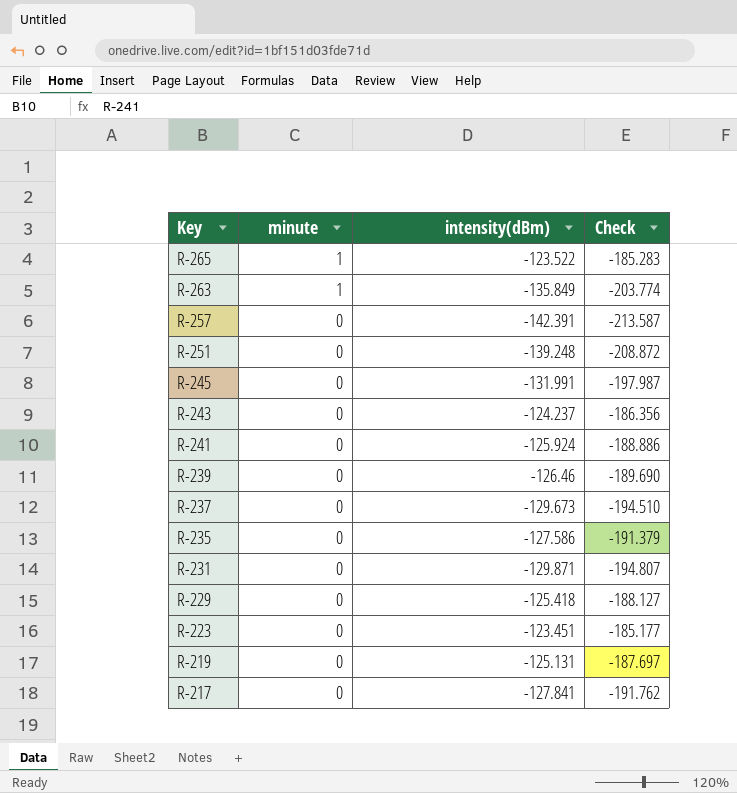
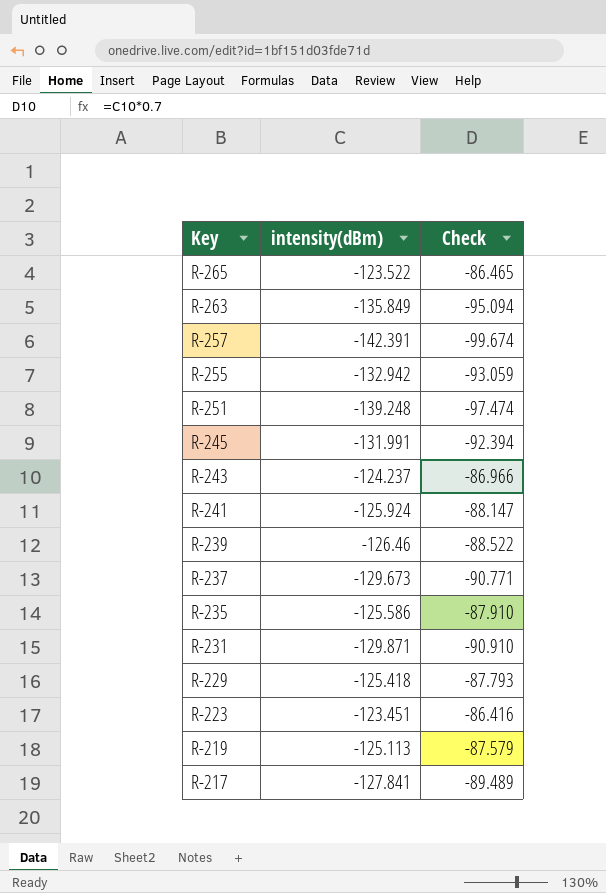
column minute | position: 2 -> none
column Check | formula: [intensity(dBm)] * 1.5 -> [intensity(dBm)] * 0.7
row R-255: none -> -132.942 | -93.059
R-235 | intensity(dBm): -127.586 -> -125.586
R-219 | intensity(dBm): -125.131 -> -125.113

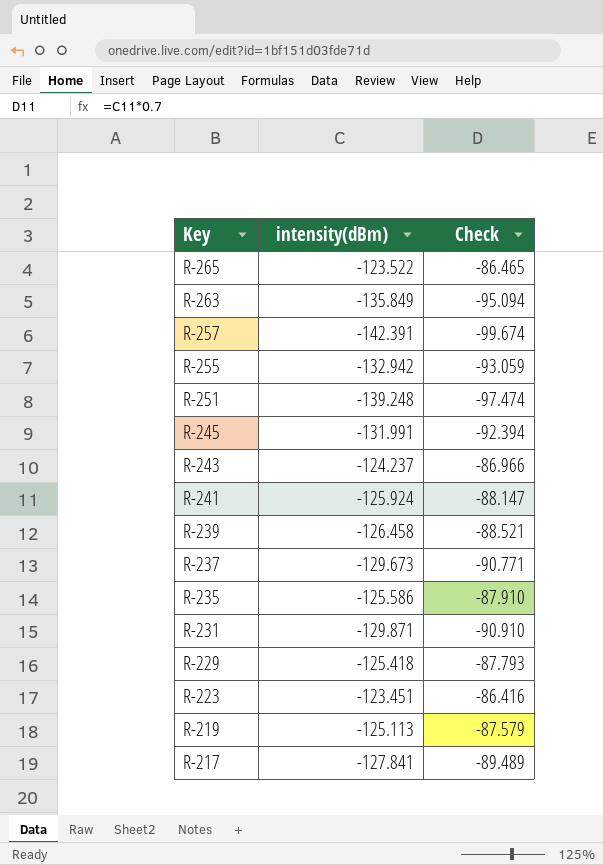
R-239 | intensity(dBm): -126.46 -> -126.458
R-239 | Check: -88.522 -> -88.521

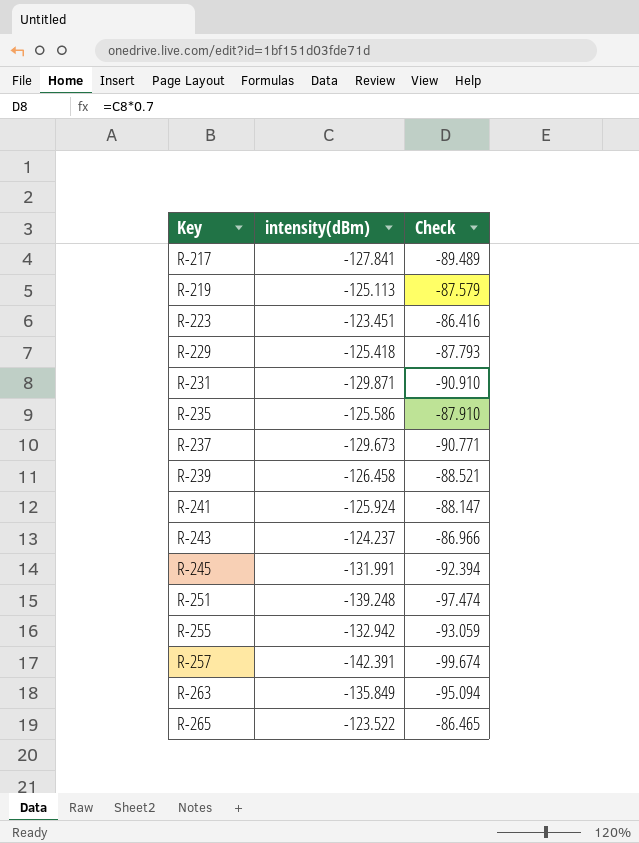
row order: Key descending -> Key ascending

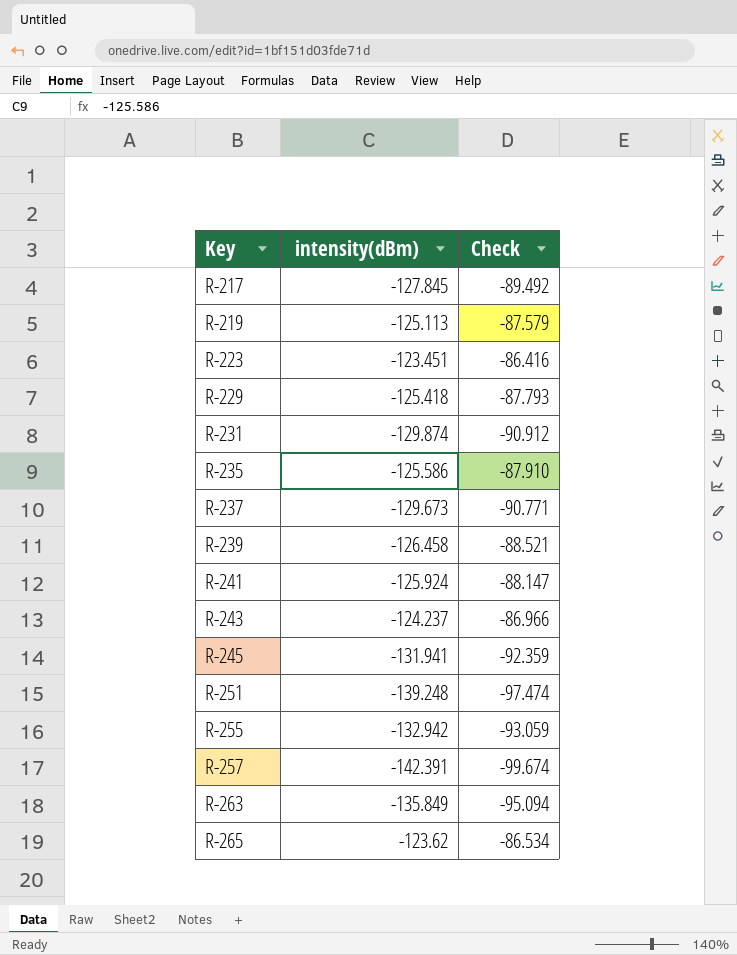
R-217 | intensity(dBm): -127.841 -> -127.845
R-217 | Check: -89.489 -> -89.492
R-231 | intensity(dBm): -129.871 -> -129.874
R-231 | Check: -90.910 -> -90.912
R-245 | intensity(dBm): -131.991 -> -131.941
R-245 | Check: -92.394 -> -92.359
R-265 | intensity(dBm): -123.522 -> -123.62
R-265 | Check: -86.465 -> -86.534

